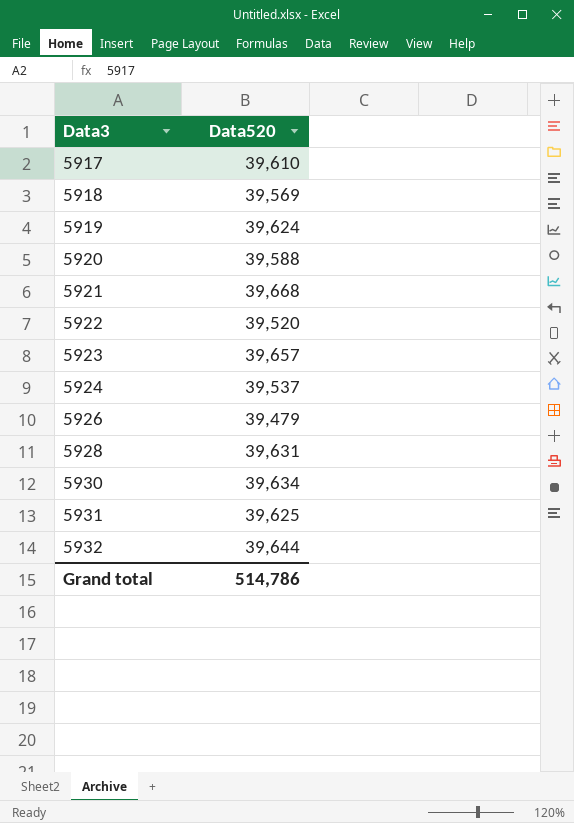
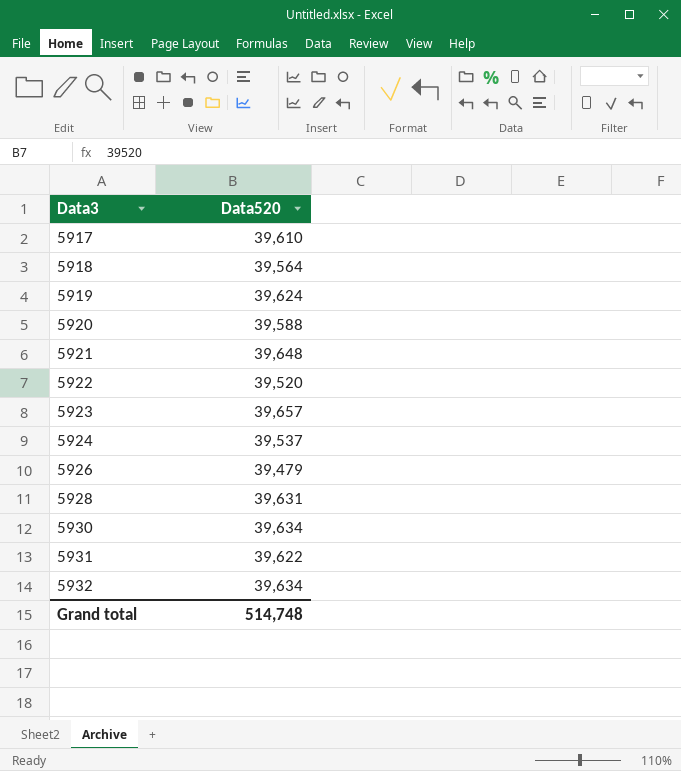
5918 | Data520: 39,569 -> 39,564
5921 | Data520: 39,668 -> 39,648
5931 | Data520: 39,625 -> 39,622
5932 | Data520: 39,644 -> 39,634
Grand total | Data520: 514,786 -> 514,748

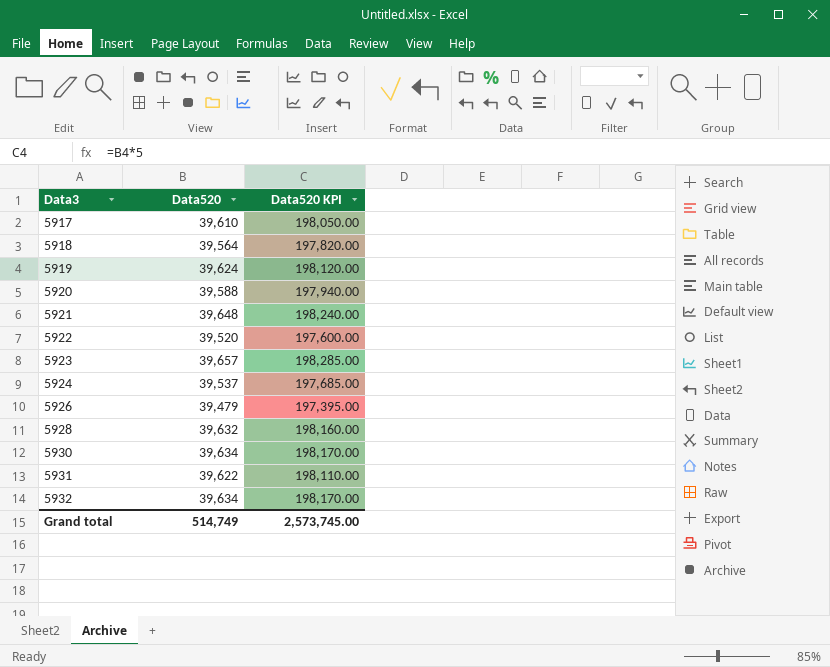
column Data520 KPI | formula: none -> [Data520] * 5
5928 | Data520: 39,631 -> 39,632
Grand total | Data520: 514,748 -> 514,749

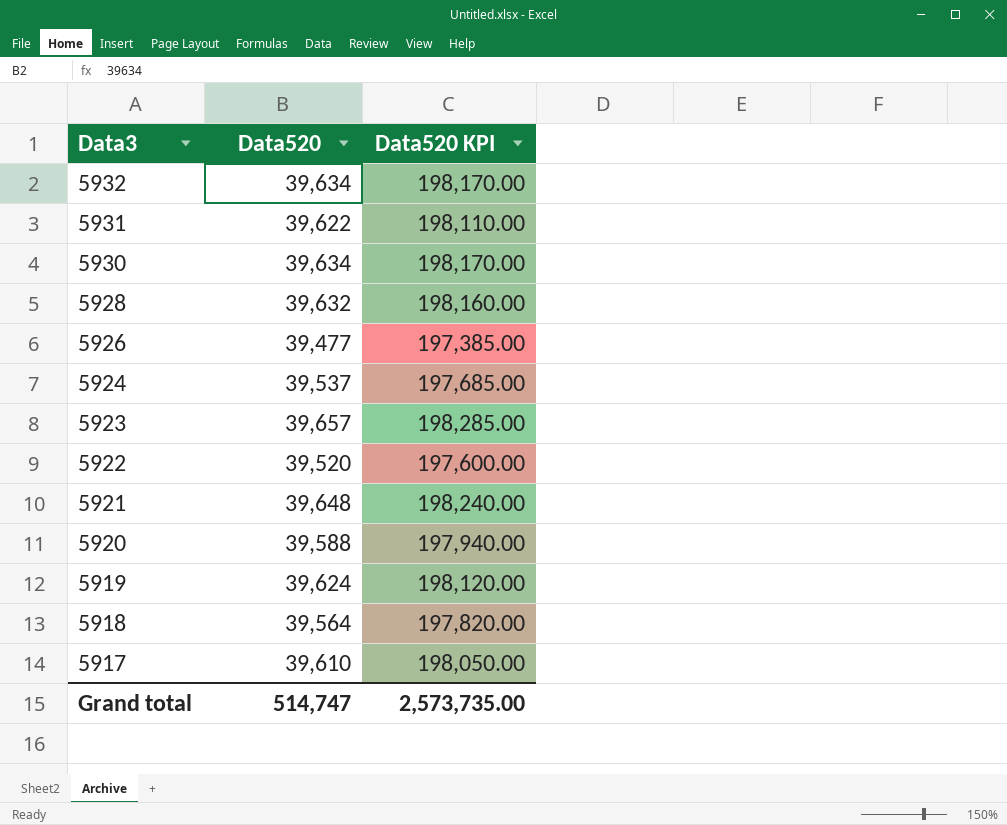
row order: Data3 ascending -> Data3 descending
5926 | Data520: 39,479 -> 39,477
5926 | Data520 KPI: 197,395.00 -> 197,385.00
Grand total | Data520: 514,749 -> 514,747
Grand total | Data520 KPI: 2,573,745.00 -> 2,573,735.00

